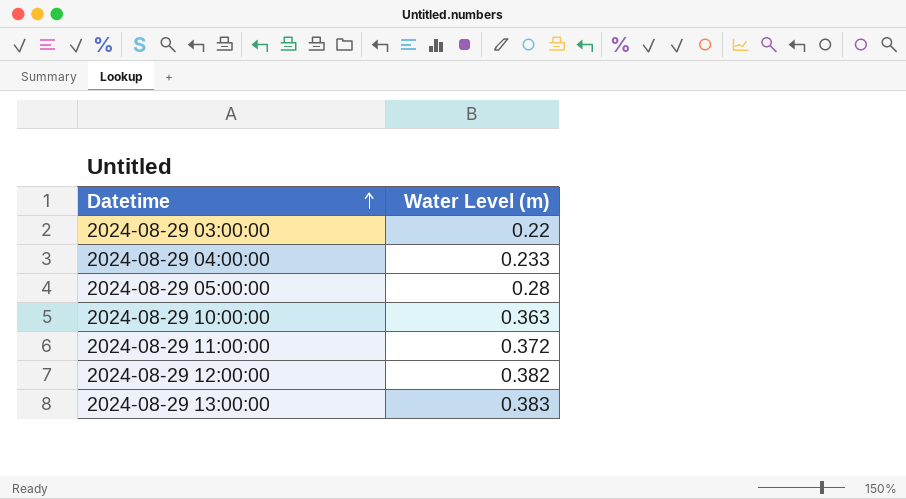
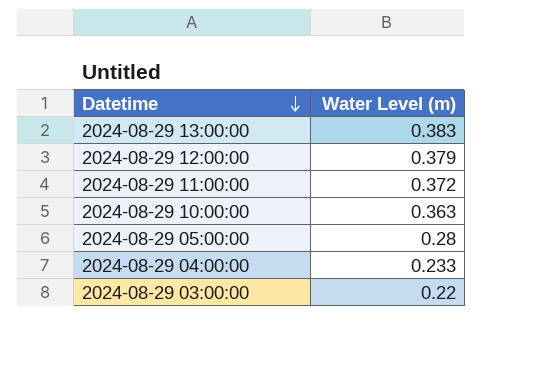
row order: Datetime ascending -> Datetime descending
2024-08-29 12:00:00 | Water Level (m): 0.382 -> 0.379

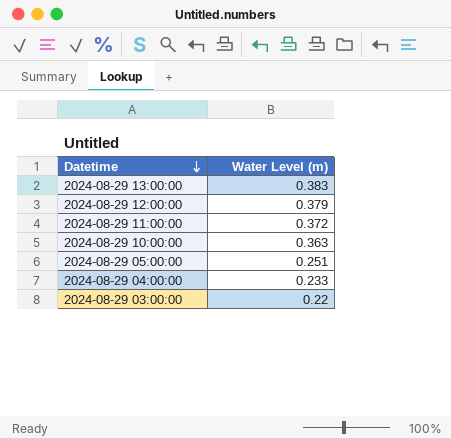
2024-08-29 05:00:00 | Water Level (m): 0.28 -> 0.251

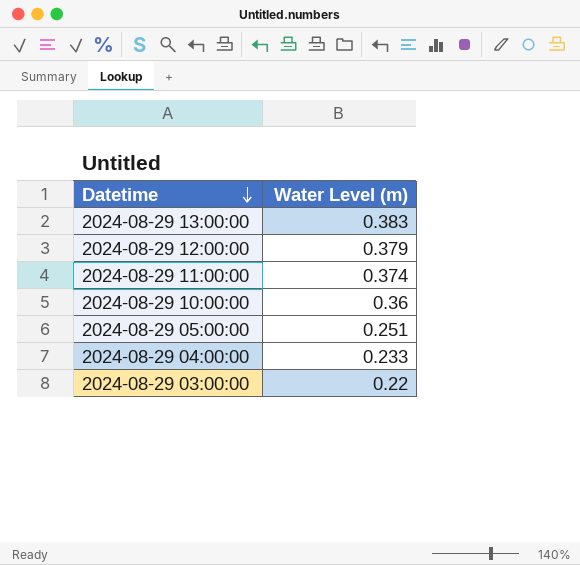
2024-08-29 11:00:00 | Water Level (m): 0.372 -> 0.374
2024-08-29 10:00:00 | Water Level (m): 0.363 -> 0.36

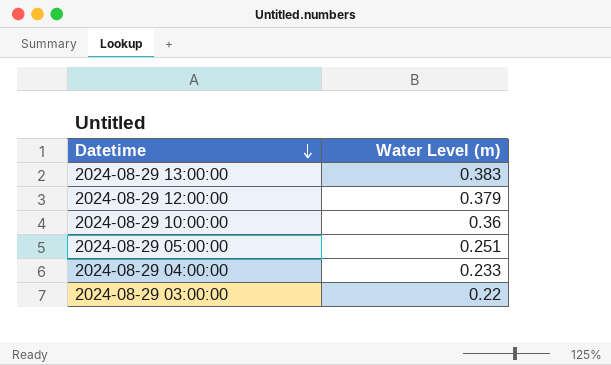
row 2024-08-29 11:00:00: 0.374 -> none

